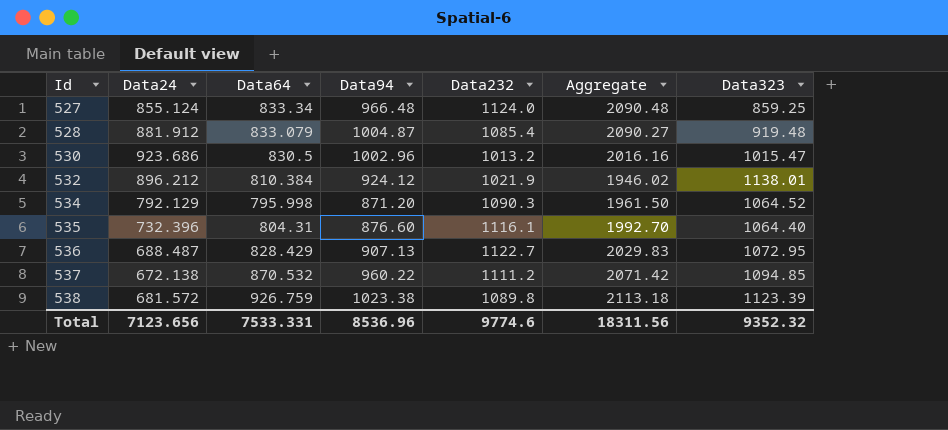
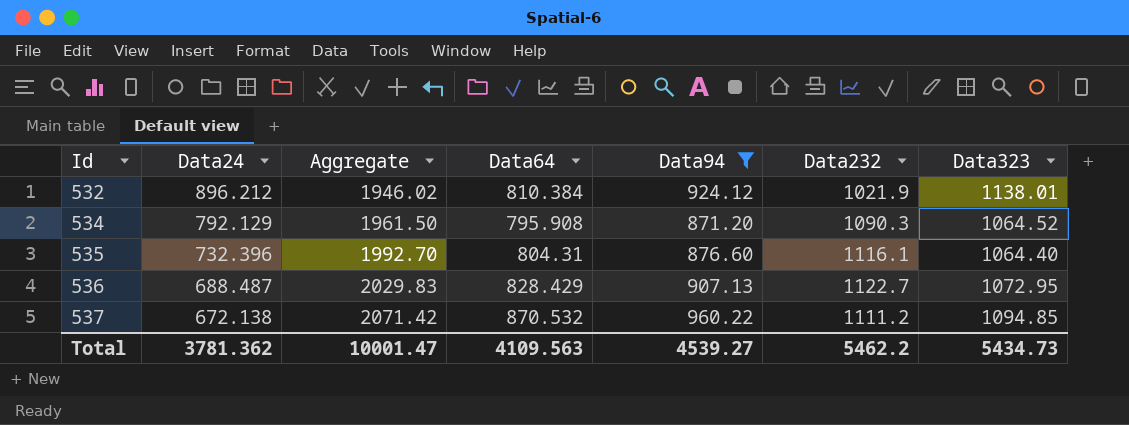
filter: none -> Data94 <= 960.22
column Aggregate | position: 6 -> 3
534 | Data64: 795.998 -> 795.908
Total | Data24: 7123.656 -> 3781.362
Total | Aggregate: 18311.56 -> 10001.47
Total | Data64: 7533.331 -> 4109.563
Total | Data94: 8536.96 -> 4539.27
Total | Data232: 9774.6 -> 5462.2
Total | Data323: 9352.32 -> 5434.73

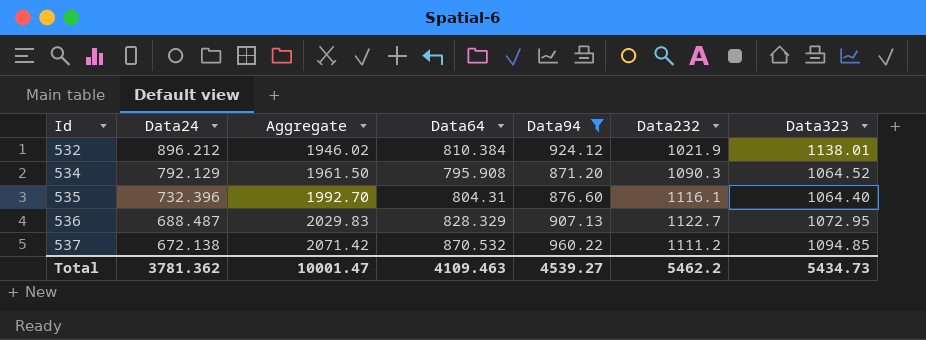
536 | Data64: 828.429 -> 828.329
Total | Data64: 4109.563 -> 4109.463

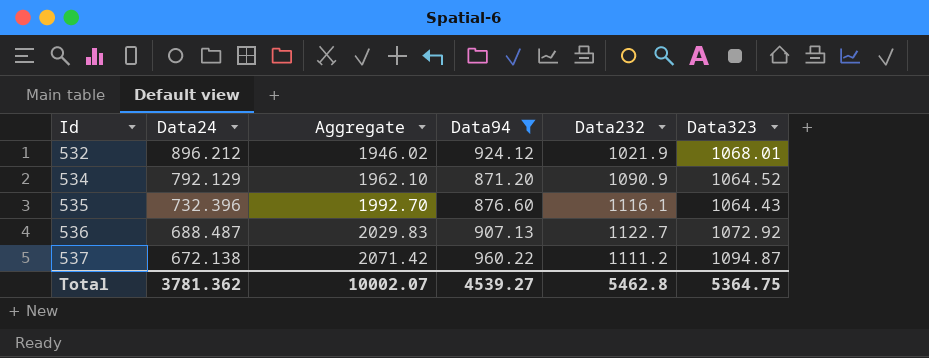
column Data64 | position: 4 -> none
532 | Data323: 1138.01 -> 1068.01
534 | Aggregate: 1961.50 -> 1962.10
534 | Data232: 1090.3 -> 1090.9
535 | Data323: 1064.40 -> 1064.43
536 | Data323: 1072.95 -> 1072.92
537 | Data323: 1094.85 -> 1094.87
Total | Aggregate: 10001.47 -> 10002.07
Total | Data232: 5462.2 -> 5462.8
Total | Data323: 5434.73 -> 5364.75

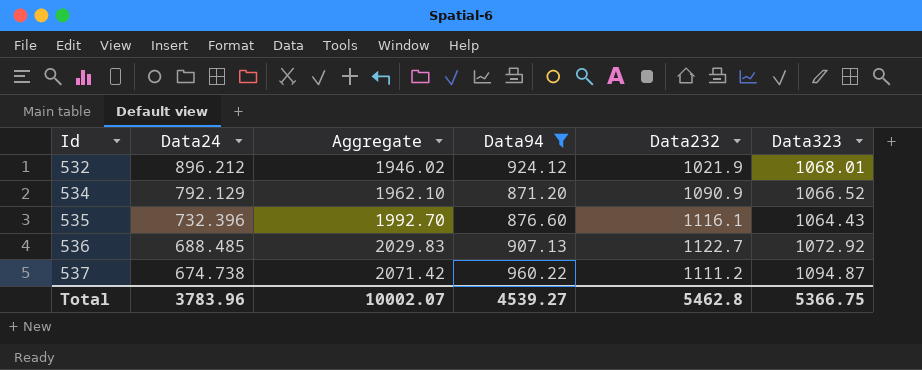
534 | Data323: 1064.52 -> 1066.52
536 | Data24: 688.487 -> 688.485
537 | Data24: 672.138 -> 674.738
Total | Data24: 3781.362 -> 3783.96
Total | Data323: 5364.75 -> 5366.75

